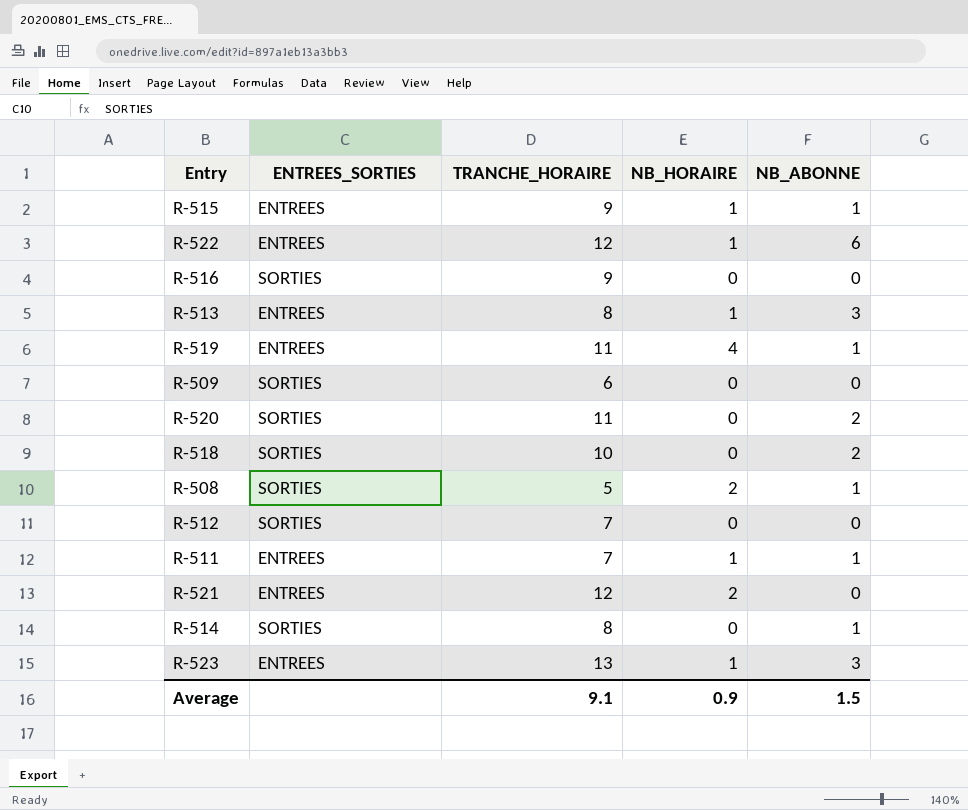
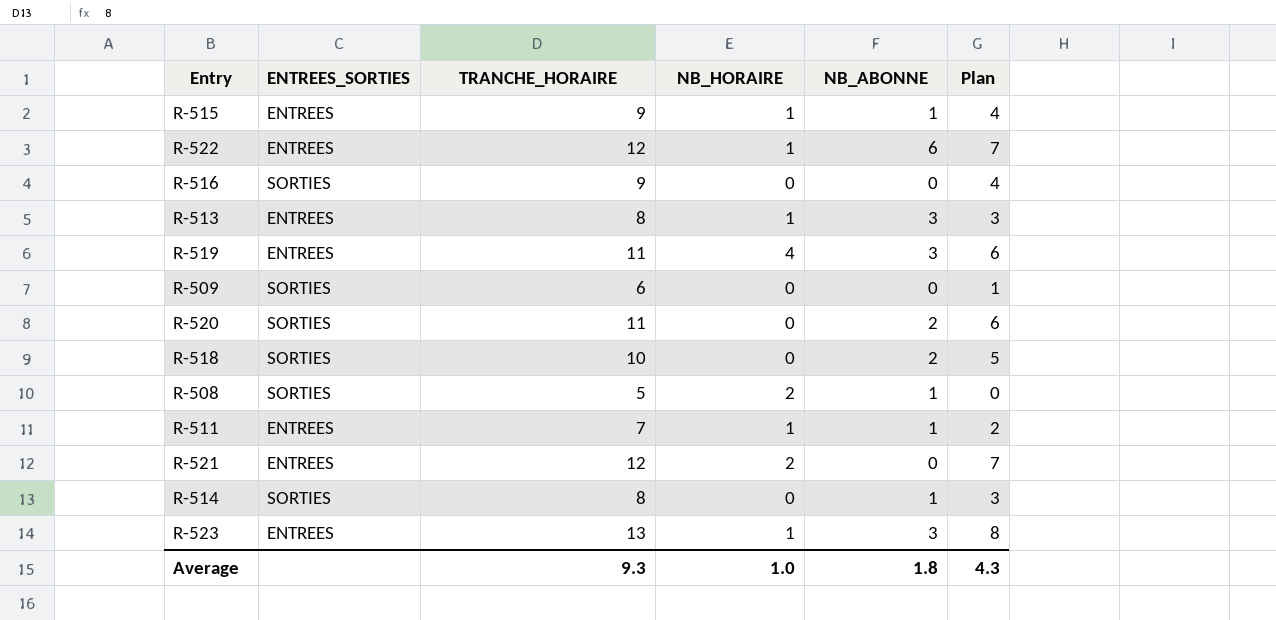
column Plan | formula: none -> [TRANCHE_HORAIRE] - 5
row R-512: SORTIES | 7 | 0 | 0 -> none
R-519 | NB_ABONNE: 1 -> 3
Average | TRANCHE_HORAIRE: 9.1 -> 9.3
Average | NB_HORAIRE: 0.9 -> 1.0
Average | NB_ABONNE: 1.5 -> 1.8

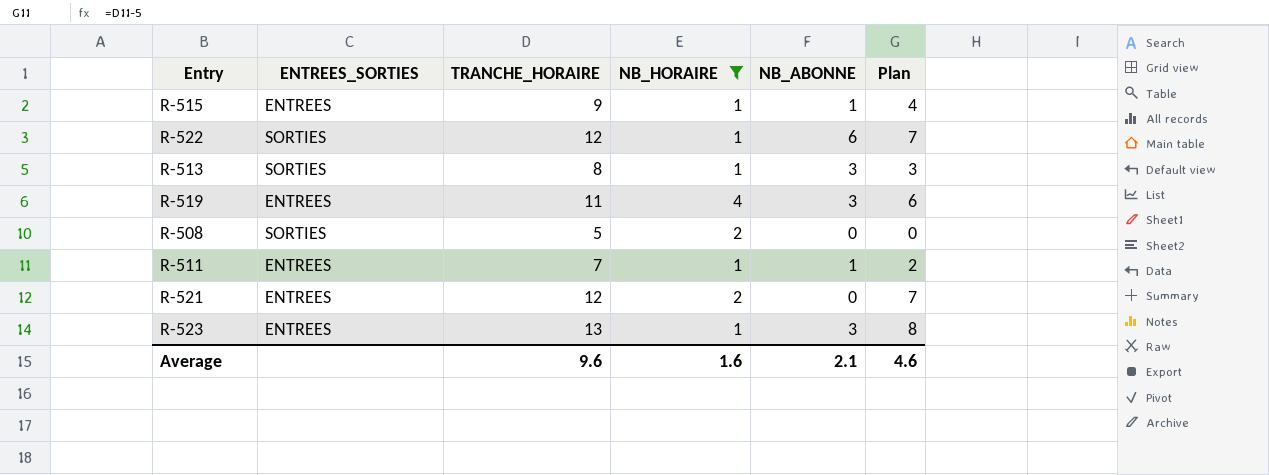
filter: none -> NB_HORAIRE != 0
R-522 | ENTREES_SORTIES: ENTREES -> SORTIES
R-513 | ENTREES_SORTIES: ENTREES -> SORTIES
R-508 | NB_ABONNE: 1 -> 0
Average | TRANCHE_HORAIRE: 9.3 -> 9.6
Average | NB_HORAIRE: 1.0 -> 1.6
Average | NB_ABONNE: 1.8 -> 2.1
Average | Plan: 4.3 -> 4.6

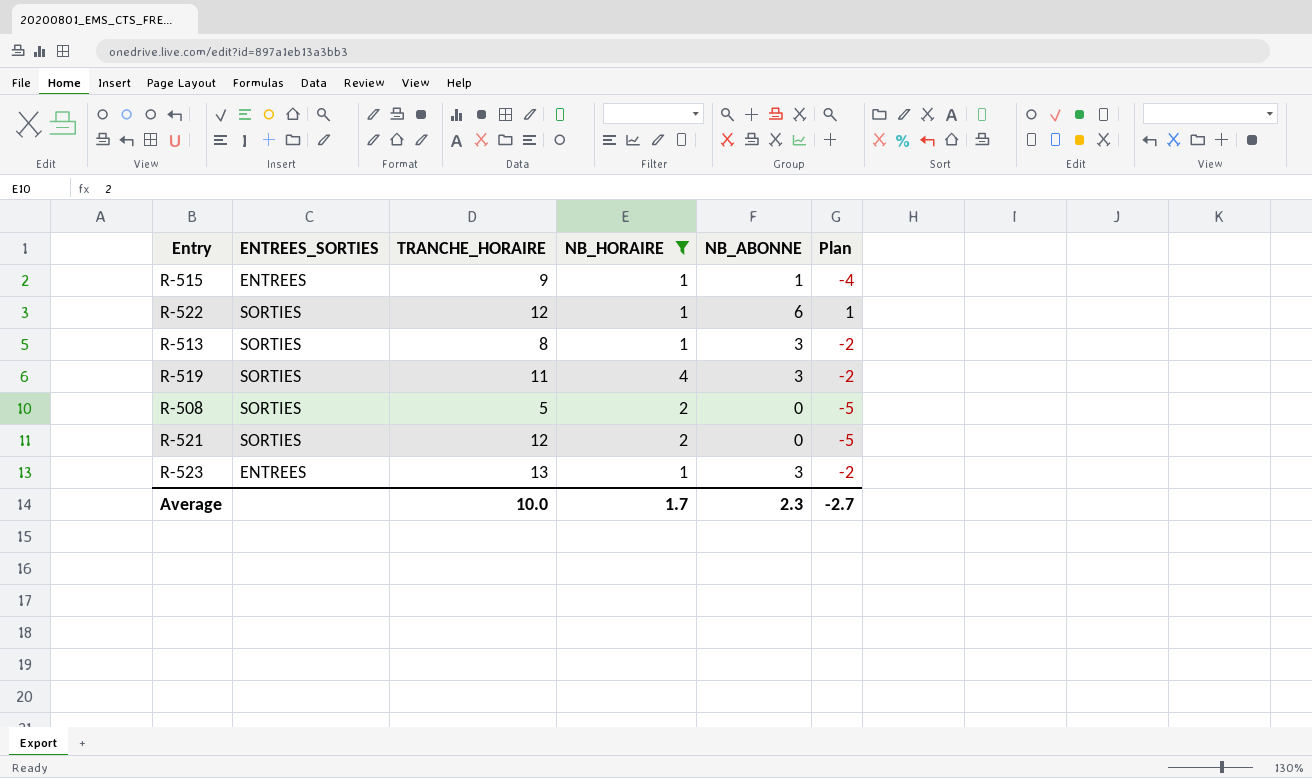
column Plan | formula: [TRANCHE_HORAIRE] - 5 -> [NB_ABONNE] - 5
row R-511: ENTREES | 7 | 1 | 1 | 2 -> none
R-519 | ENTREES_SORTIES: ENTREES -> SORTIES
R-521 | ENTREES_SORTIES: ENTREES -> SORTIES
Average | TRANCHE_HORAIRE: 9.6 -> 10.0
Average | NB_HORAIRE: 1.6 -> 1.7
Average | NB_ABONNE: 2.1 -> 2.3
Average | Plan: 4.6 -> -2.7

